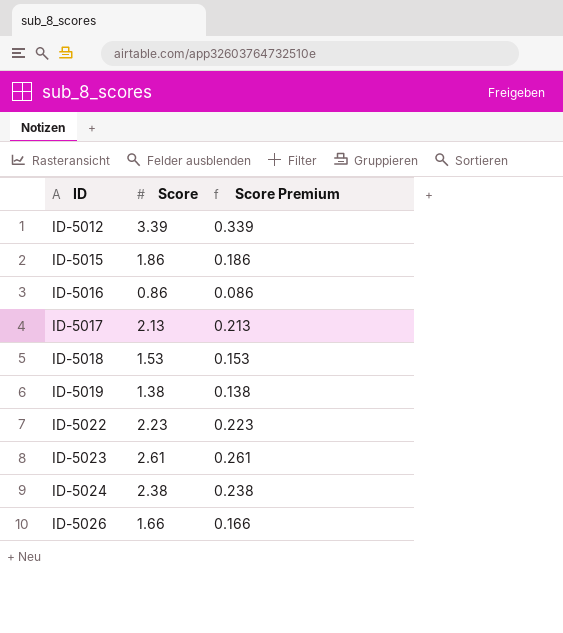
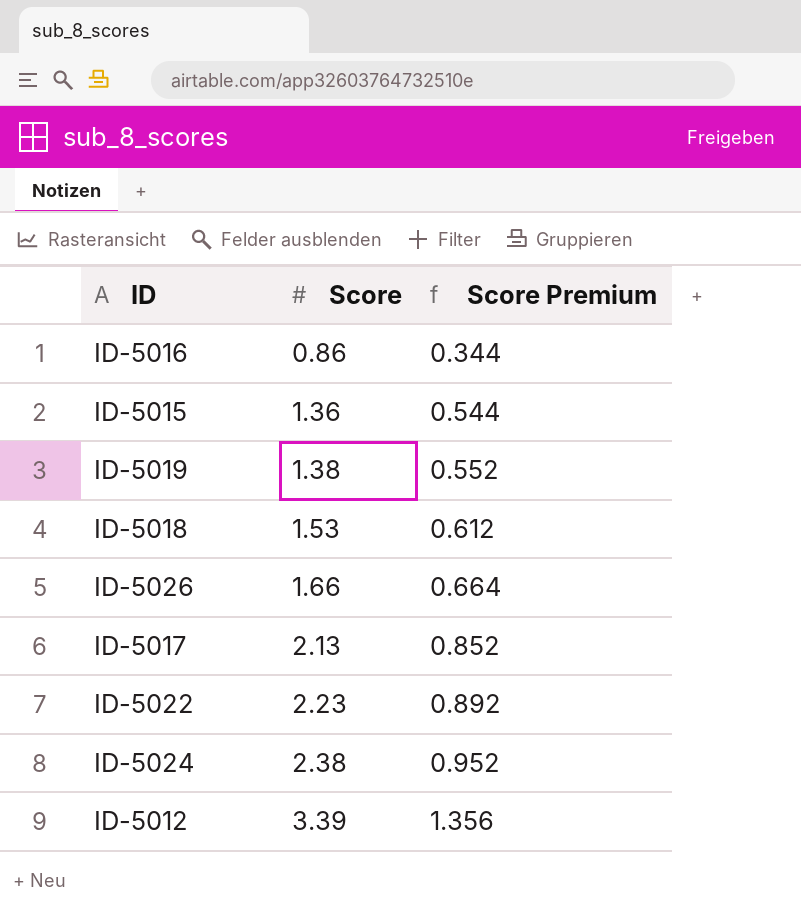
row order: ID ascending -> Score ascending
column Score Premium | formula: [Score] * 0.1 -> [Score] * 0.4
row ID-5023: 2.61 | 0.261 -> none
ID-5015 | Score: 1.86 -> 1.36

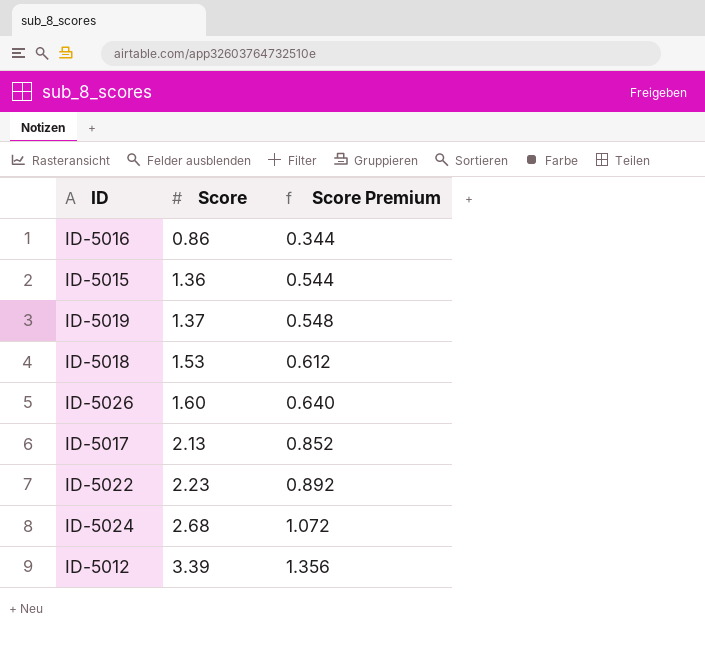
ID-5019 | Score: 1.38 -> 1.37
ID-5019 | Score Premium: 0.552 -> 0.548
ID-5026 | Score: 1.66 -> 1.60
ID-5026 | Score Premium: 0.664 -> 0.640
ID-5024 | Score: 2.38 -> 2.68
ID-5024 | Score Premium: 0.952 -> 1.072

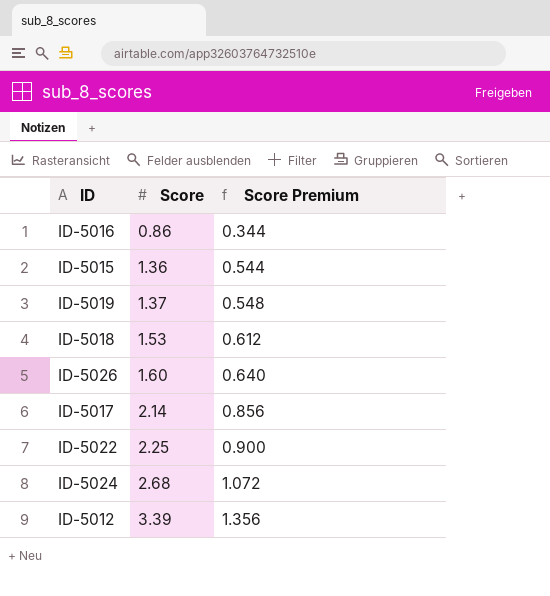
ID-5017 | Score: 2.13 -> 2.14
ID-5017 | Score Premium: 0.852 -> 0.856
ID-5022 | Score: 2.23 -> 2.25
ID-5022 | Score Premium: 0.892 -> 0.900

